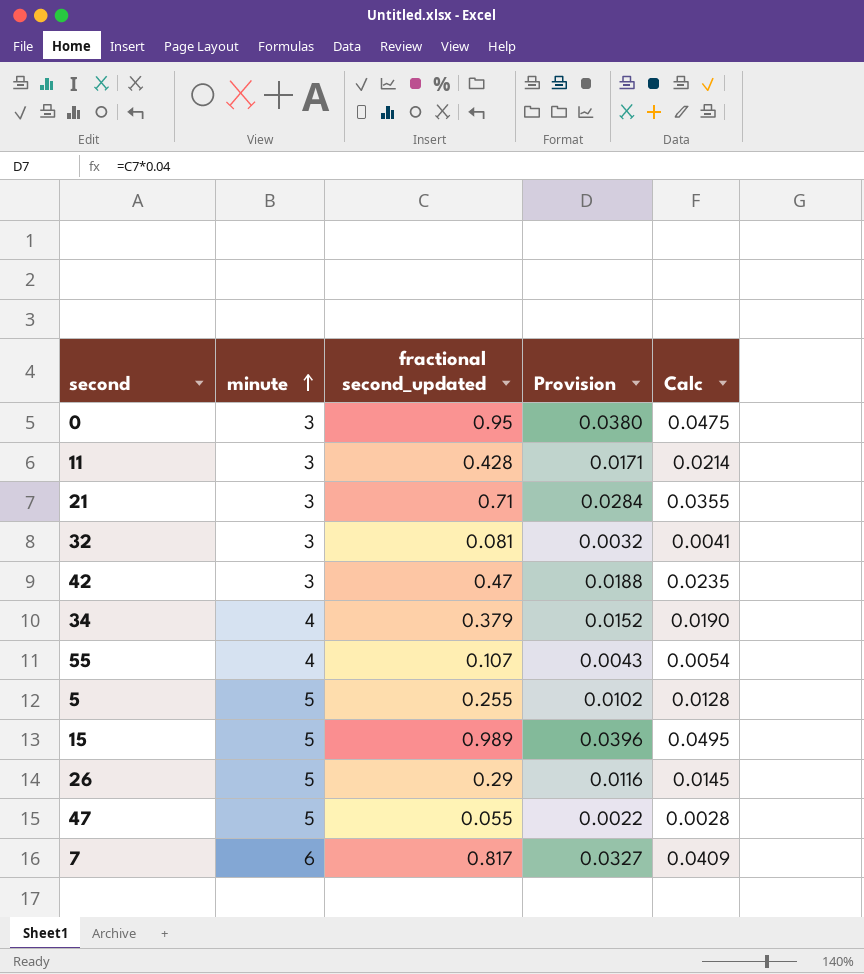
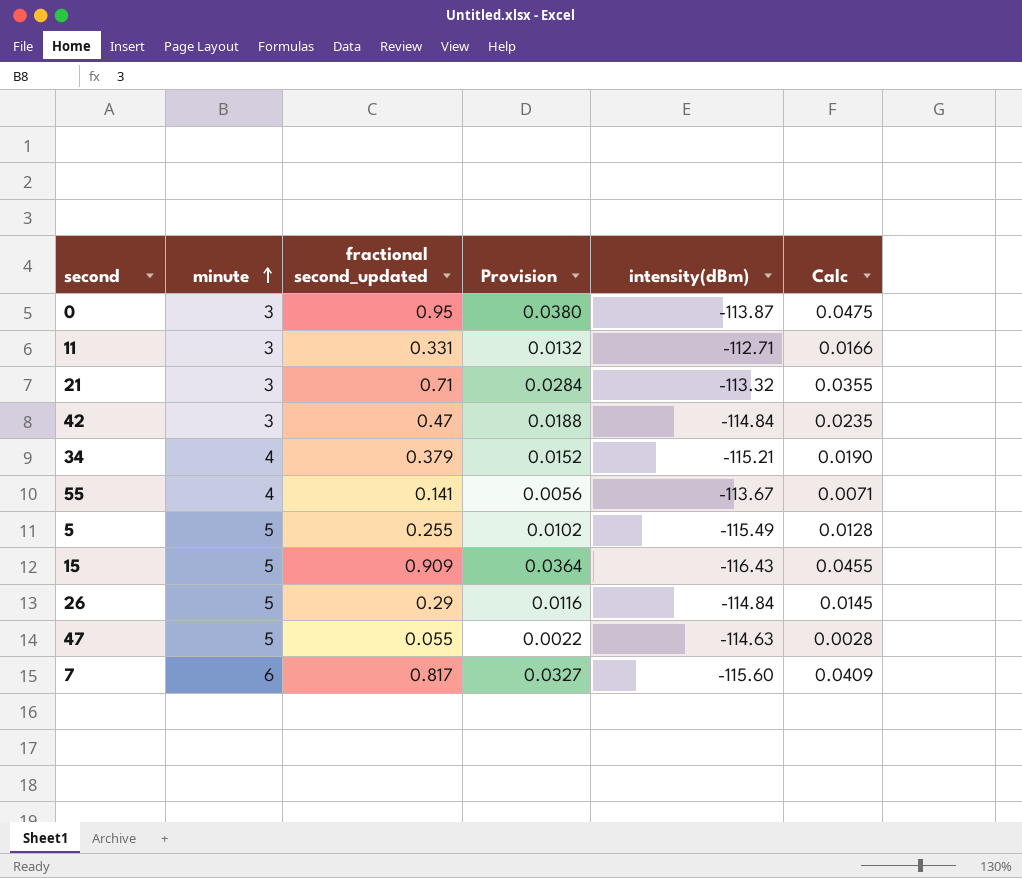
column intensity(dBm) | position: none -> 5
row 32: 3 | 0.081 | 0.0032 | 0.0041 -> none
11 | fractional second_updated: 0.428 -> 0.331
11 | Provision: 0.0171 -> 0.0132
11 | Calc: 0.0214 -> 0.0166
55 | fractional second_updated: 0.107 -> 0.141
55 | Provision: 0.0043 -> 0.0056
55 | Calc: 0.0054 -> 0.0071
15 | fractional second_updated: 0.989 -> 0.909
15 | Provision: 0.0396 -> 0.0364
15 | Calc: 0.0495 -> 0.0455

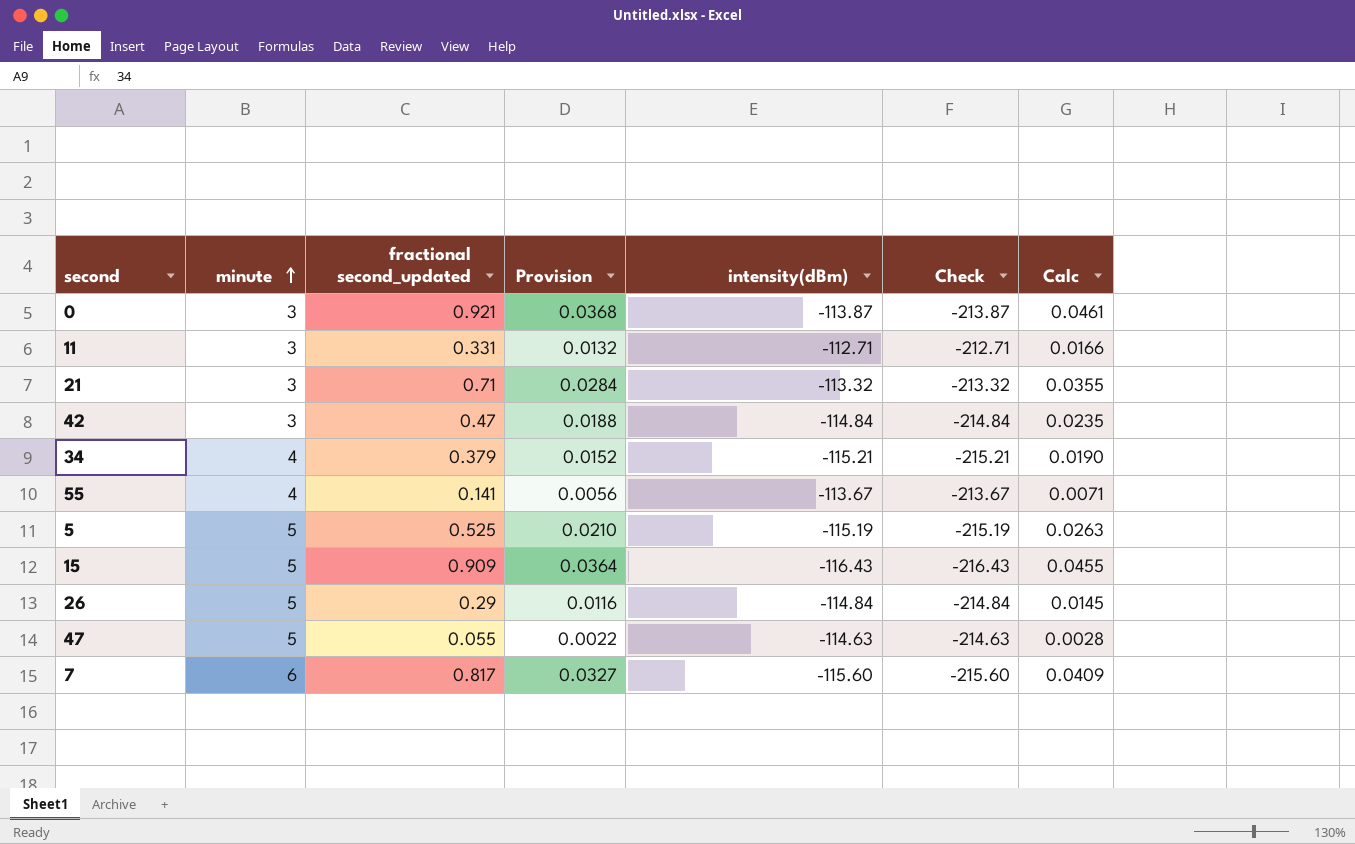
column Check | formula: none -> [intensity(dBm)] - 100
0 | fractional second_updated: 0.95 -> 0.921
0 | Provision: 0.0380 -> 0.0368
0 | Calc: 0.0475 -> 0.0461
5 | fractional second_updated: 0.255 -> 0.525
5 | Provision: 0.0102 -> 0.0210
5 | intensity(dBm): -115.49 -> -115.19
5 | Calc: 0.0128 -> 0.0263

